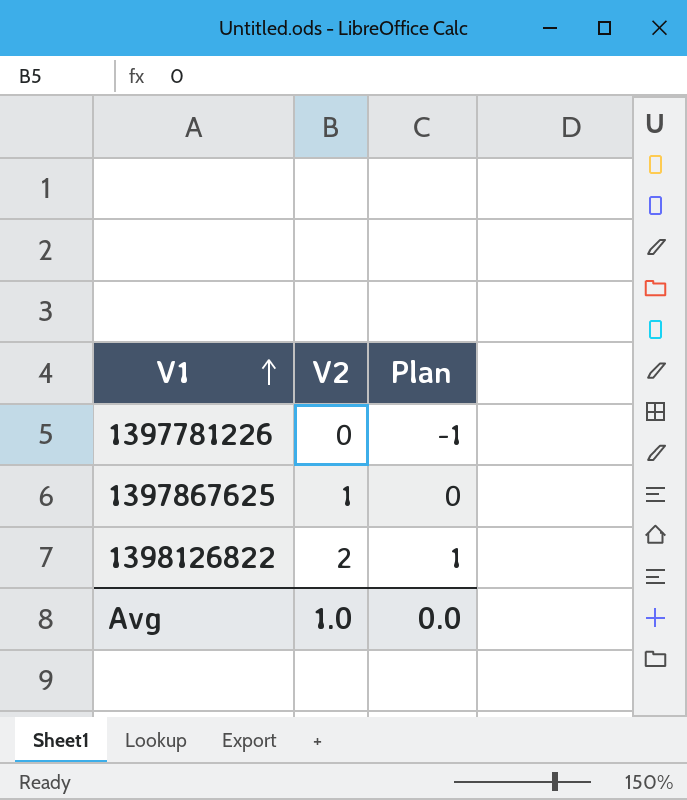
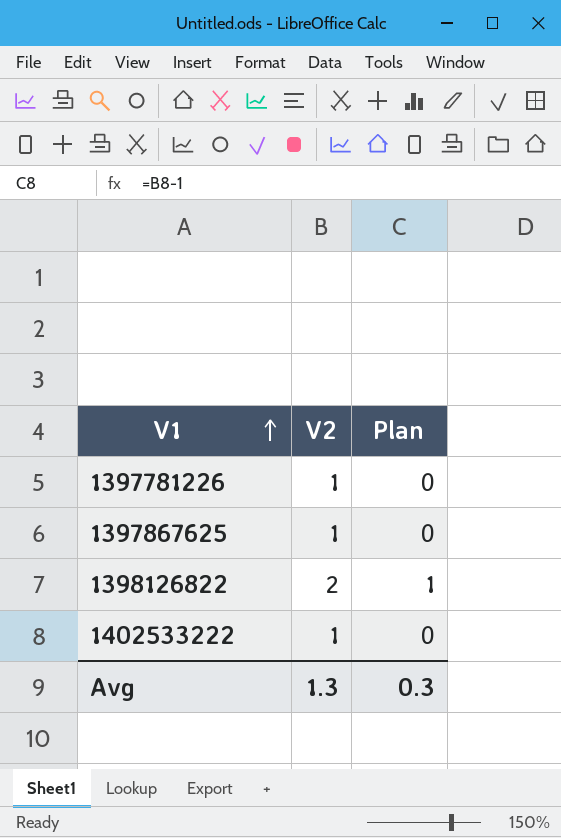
1397781226 | V2: 0 -> 1
1397781226 | Plan: -1 -> 0
row 1402533222: none -> 1 | 0
Avg | V2: 1.0 -> 1.3
Avg | Plan: 0.0 -> 0.3

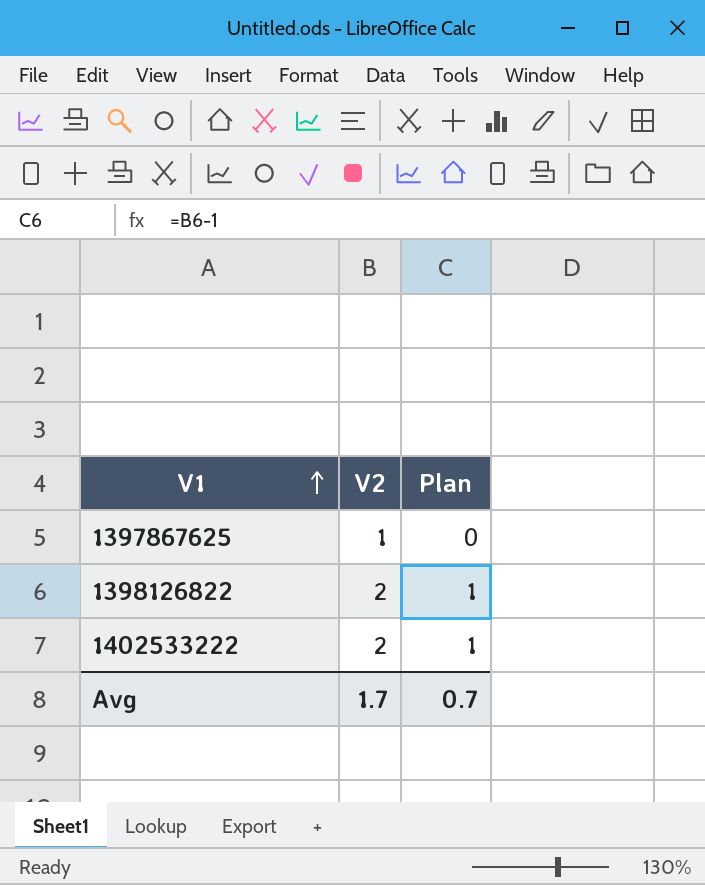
row 1397781226: 1 | 0 -> none
1402533222 | V2: 1 -> 2
1402533222 | Plan: 0 -> 1
Avg | V2: 1.3 -> 1.7
Avg | Plan: 0.3 -> 0.7

